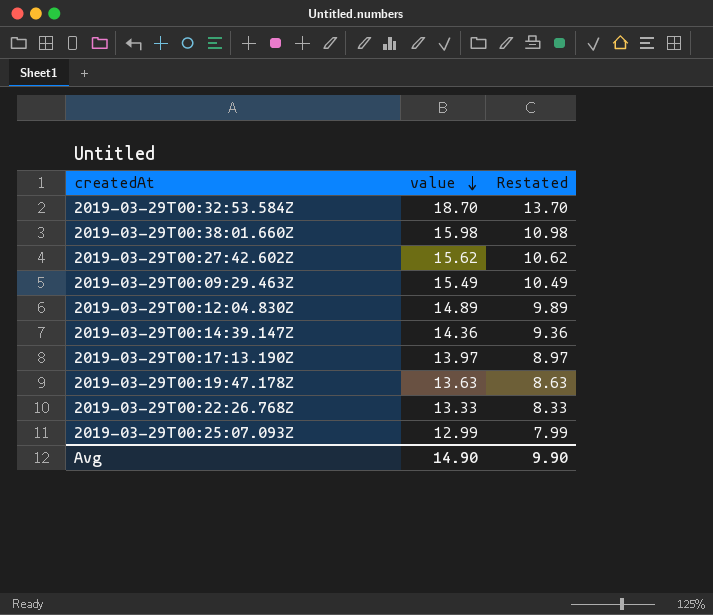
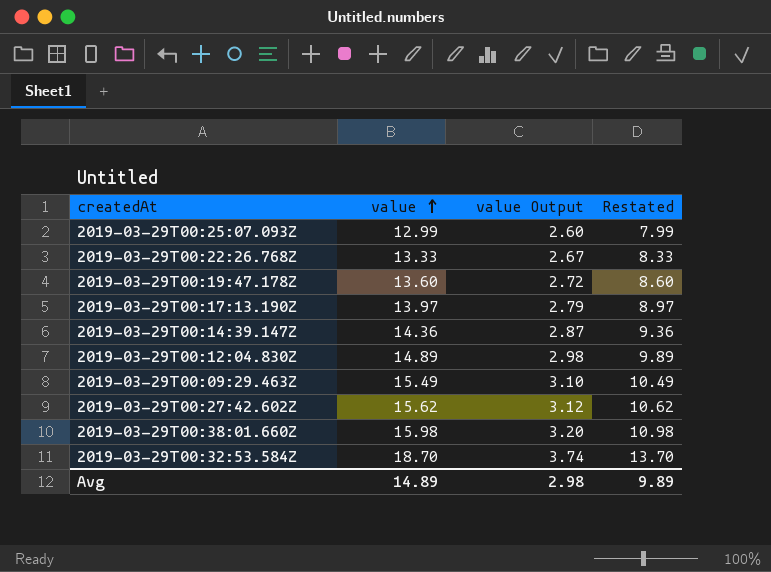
row order: value descending -> value ascending
column value Output | formula: none -> [value] * 0.2
2019-03-29T00:19:47.178Z | value: 13.63 -> 13.60
2019-03-29T00:19:47.178Z | Restated: 8.63 -> 8.60
Avg | value: 14.90 -> 14.89
Avg | Restated: 9.90 -> 9.89

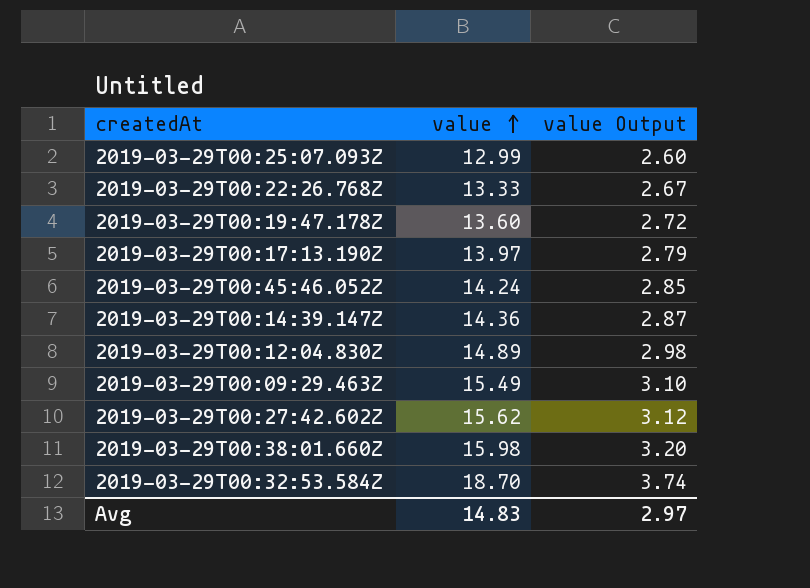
column Restated | formula: [value] - 5 -> none
row 2019-03-29T00:45:46.052Z: none -> 14.24 | 2.85
Avg | value: 14.89 -> 14.83
Avg | value Output: 2.98 -> 2.97

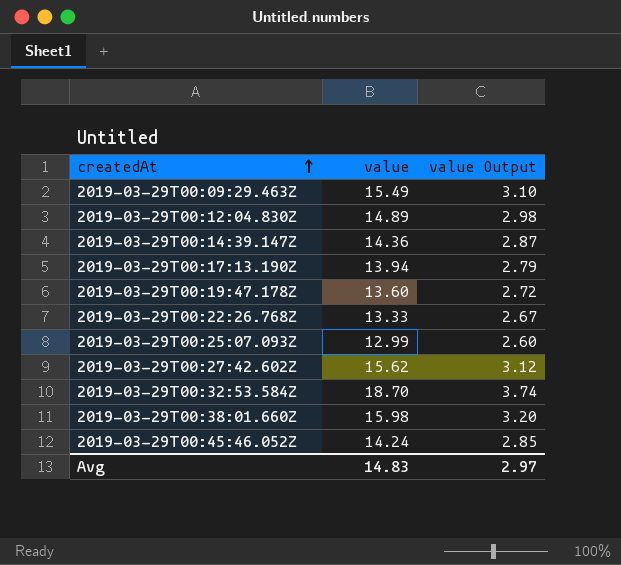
row order: value ascending -> createdAt ascending
2019-03-29T00:17:13.190Z | value: 13.97 -> 13.94

